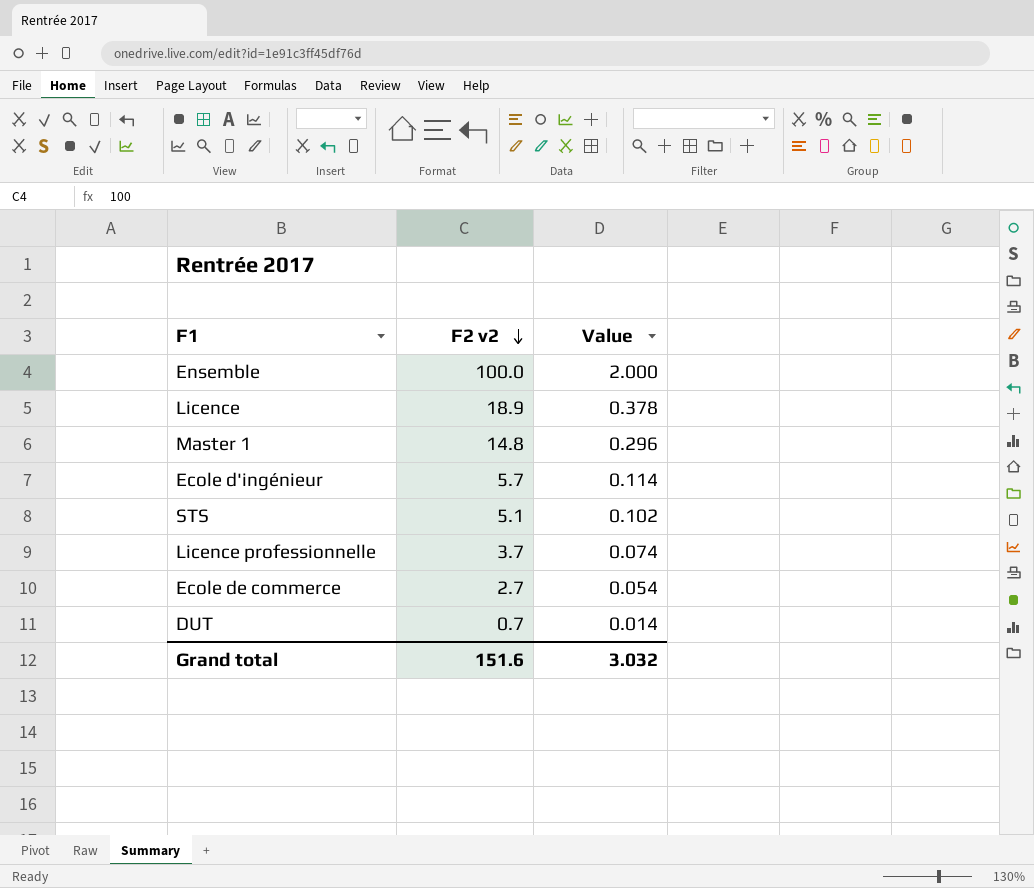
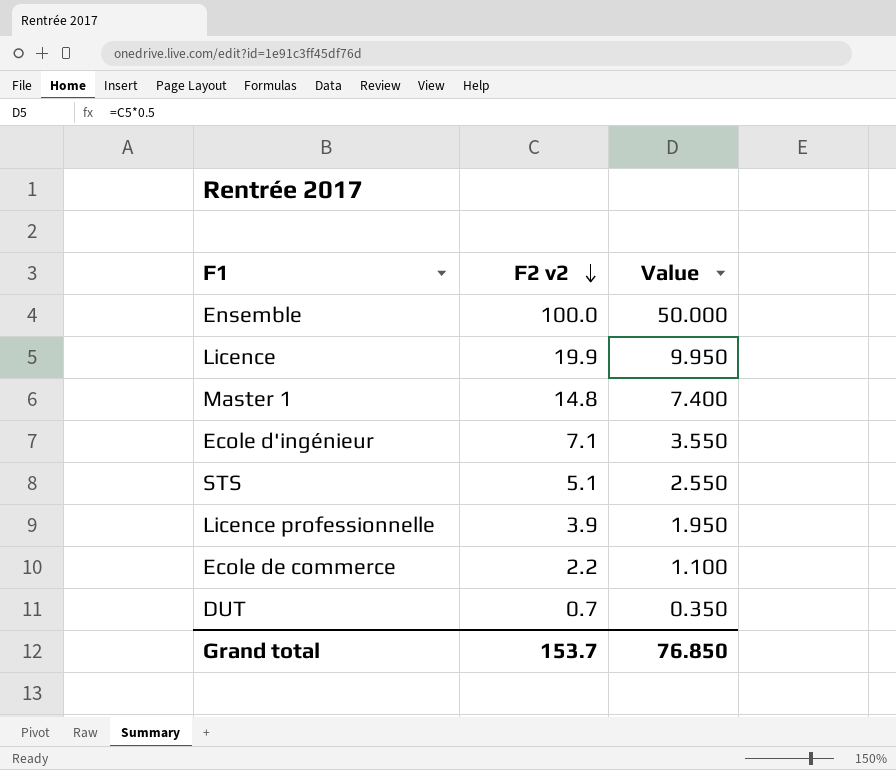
column Value | formula: [F2 v2] * 0.02 -> [F2 v2] * 0.5
Licence | F2 v2: 18.9 -> 19.9
Ecole d'ingénieur | F2 v2: 5.7 -> 7.1
Licence professionnelle | F2 v2: 3.7 -> 3.9
Ecole de commerce | F2 v2: 2.7 -> 2.2
Grand total | F2 v2: 151.6 -> 153.7
Grand total | Value: 3.032 -> 76.850

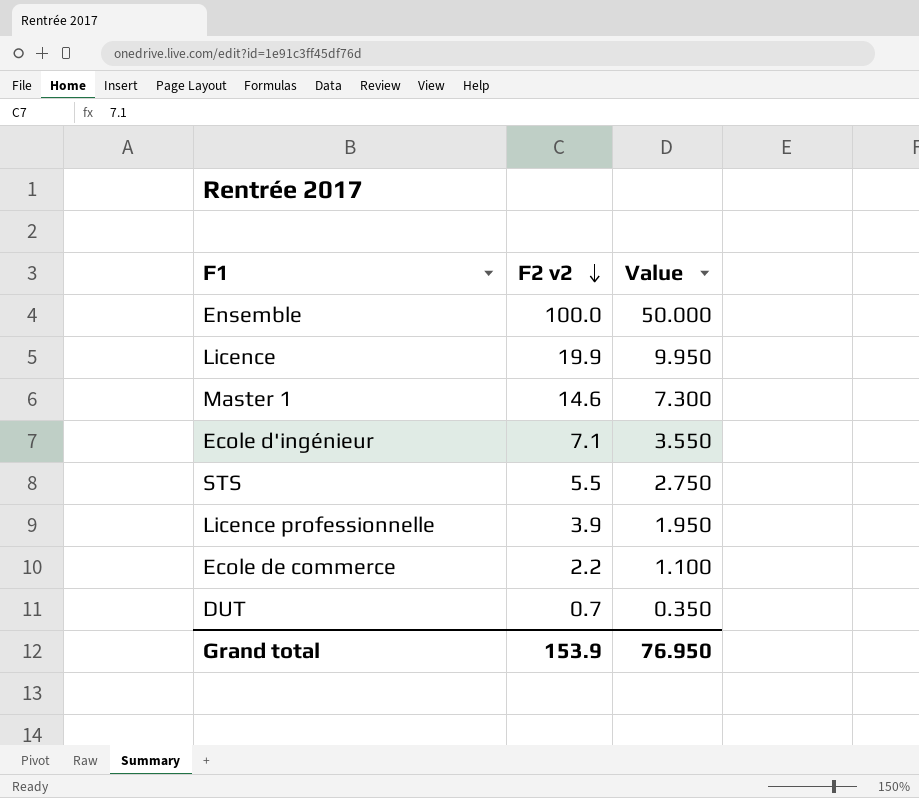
Master 1 | F2 v2: 14.8 -> 14.6
Master 1 | Value: 7.400 -> 7.300
STS | F2 v2: 5.1 -> 5.5
STS | Value: 2.550 -> 2.750
Grand total | F2 v2: 153.7 -> 153.9
Grand total | Value: 76.850 -> 76.950

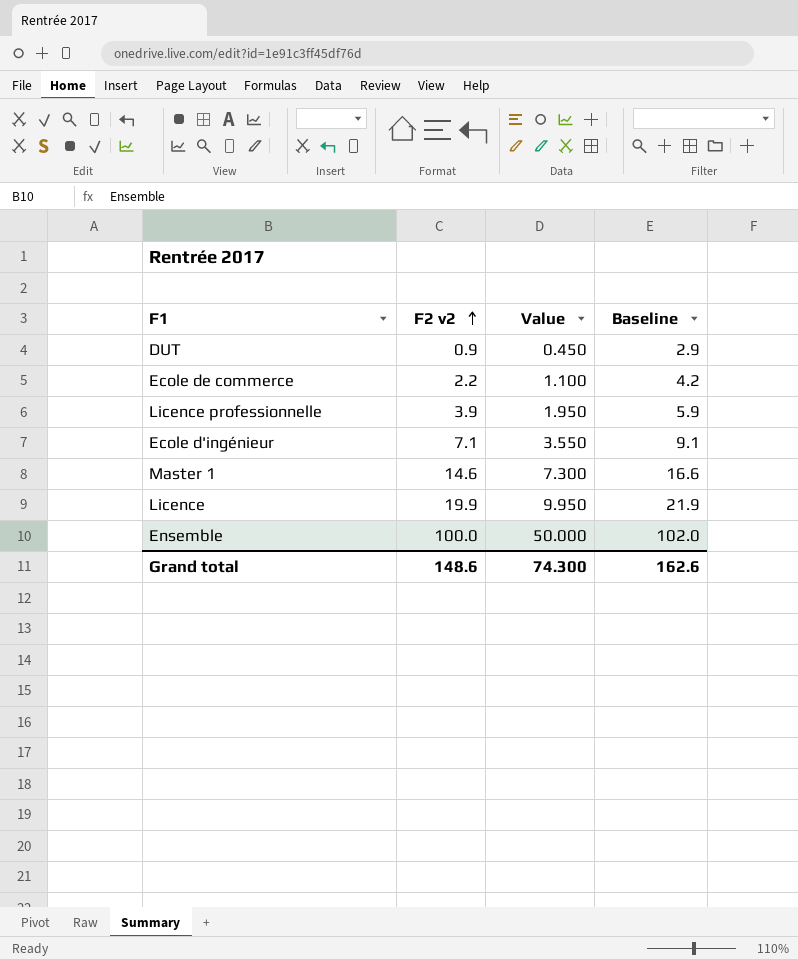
row order: F2 v2 descending -> F2 v2 ascending
column Baseline | formula: none -> [F2 v2] + 2
row STS: 5.5 | 2.750 -> none
DUT | F2 v2: 0.7 -> 0.9
DUT | Value: 0.350 -> 0.450
Grand total | F2 v2: 153.9 -> 148.6
Grand total | Value: 76.950 -> 74.300

